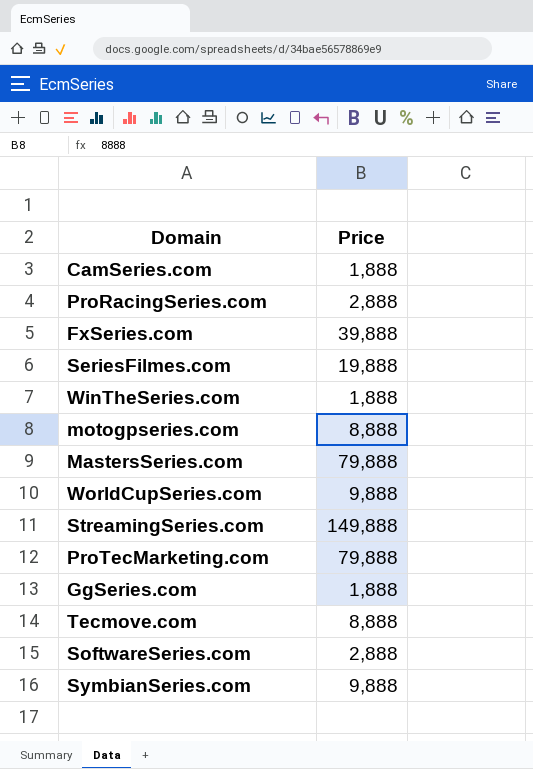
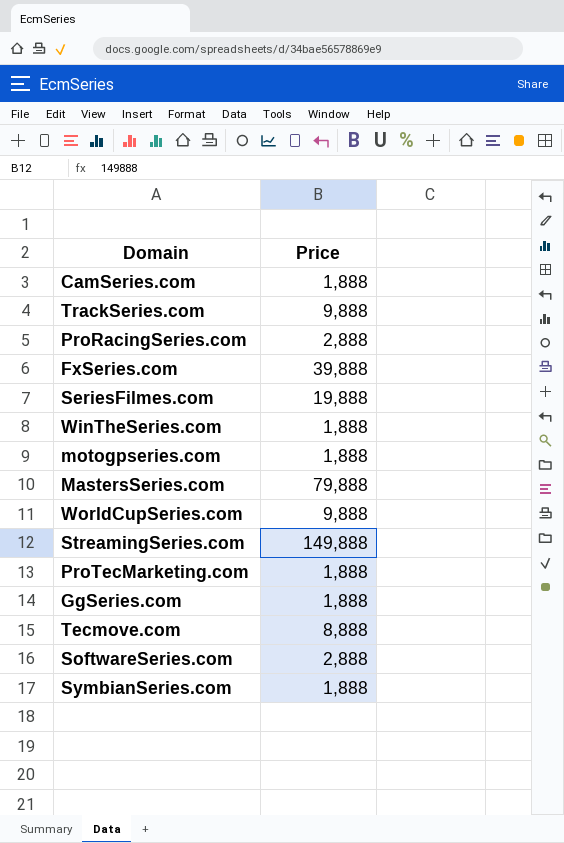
row TrackSeries.com: none -> 9,888
motogpseries.com | Price: 8,888 -> 1,888
ProTecMarketing.com | Price: 79,888 -> 1,888
SymbianSeries.com | Price: 9,888 -> 1,888

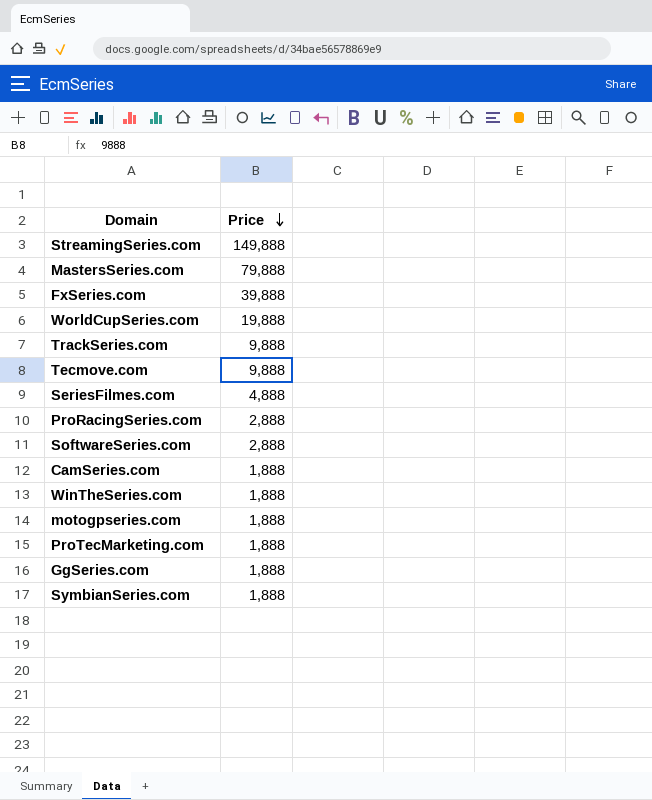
row order: none -> Price descending
WorldCupSeries.com | Price: 9,888 -> 19,888
Tecmove.com | Price: 8,888 -> 9,888
SeriesFilmes.com | Price: 19,888 -> 4,888

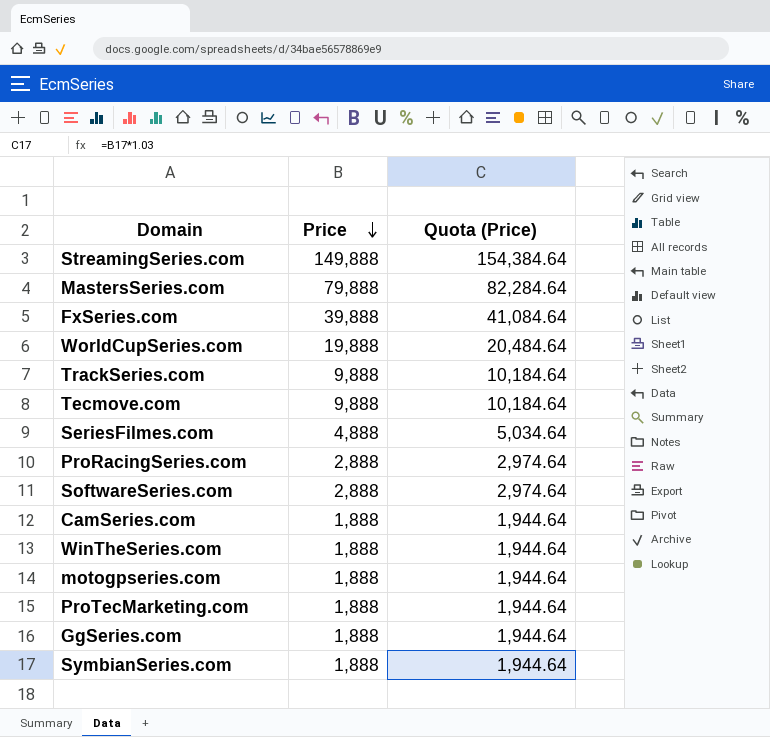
column Quota (Price) | formula: none -> [Price] * 1.03

